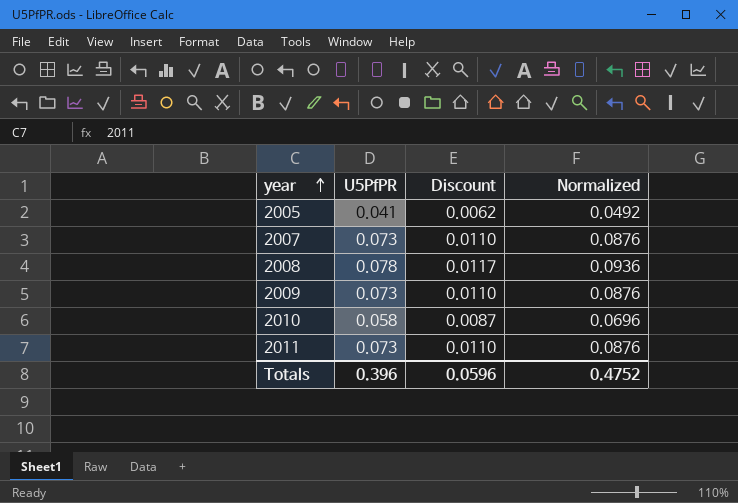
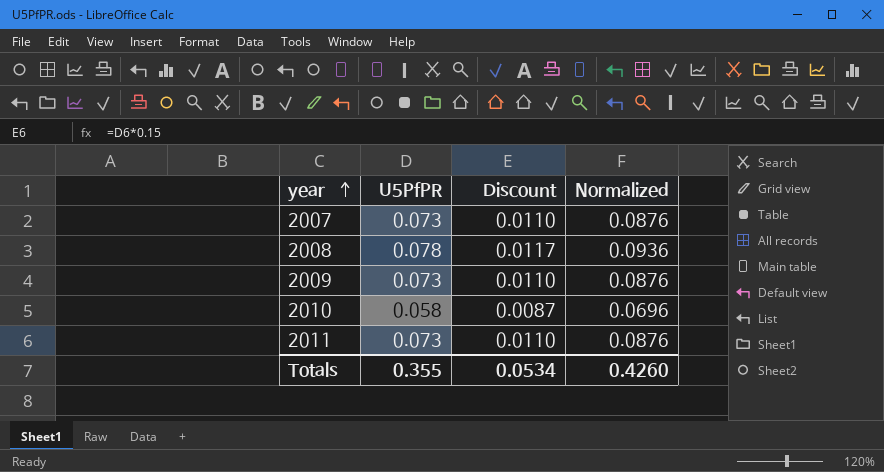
row 2005: 0.041 | 0.0062 | 0.0492 -> none
Totals | U5PfPR: 0.396 -> 0.355
Totals | Discount: 0.0596 -> 0.0534
Totals | Normalized: 0.4752 -> 0.4260

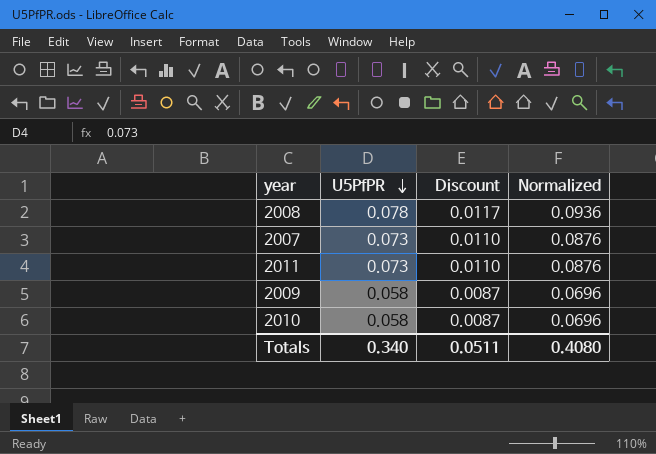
row order: year ascending -> U5PfPR descending
2009 | U5PfPR: 0.073 -> 0.058
2009 | Discount: 0.0110 -> 0.0087
2009 | Normalized: 0.0876 -> 0.0696
Totals | U5PfPR: 0.355 -> 0.340
Totals | Discount: 0.0534 -> 0.0511
Totals | Normalized: 0.4260 -> 0.4080

